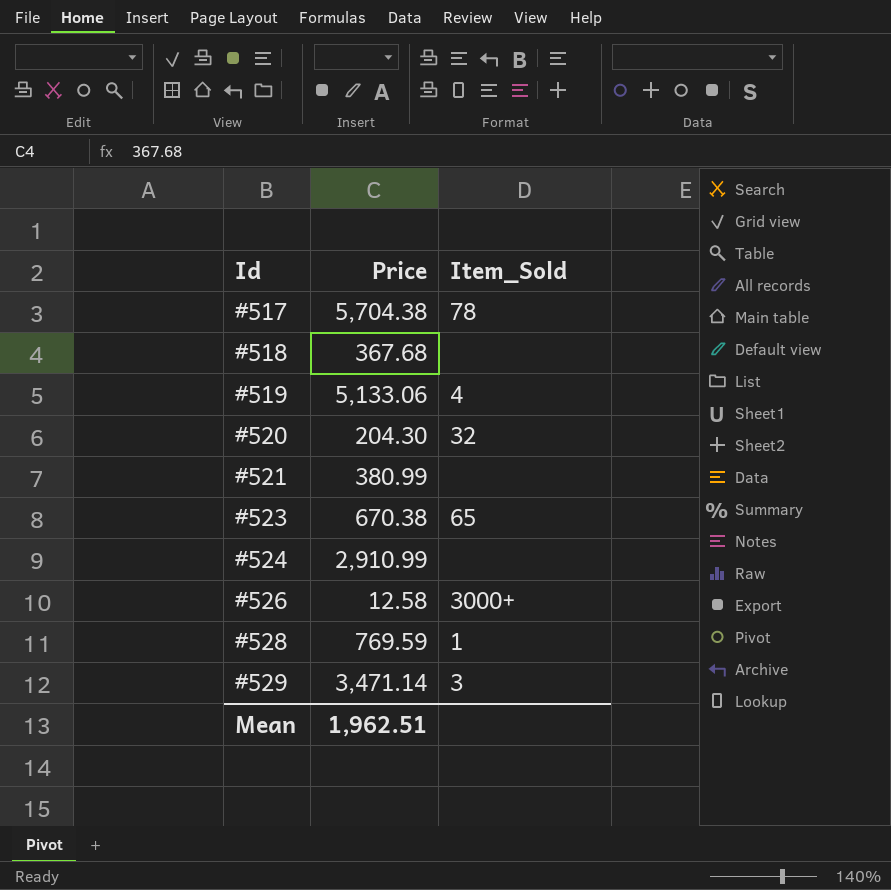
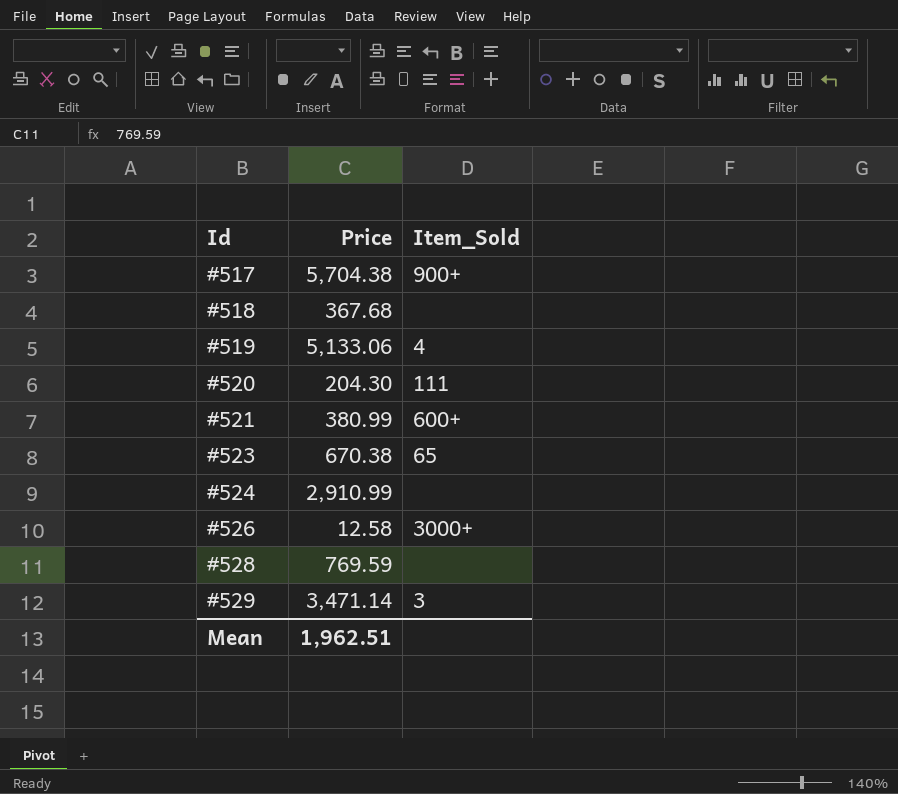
#517 | Item_Sold: 78 -> 900+
#520 | Item_Sold: 32 -> 111
#521 | Item_Sold: none -> 600+
#528 | Item_Sold: 1 -> none

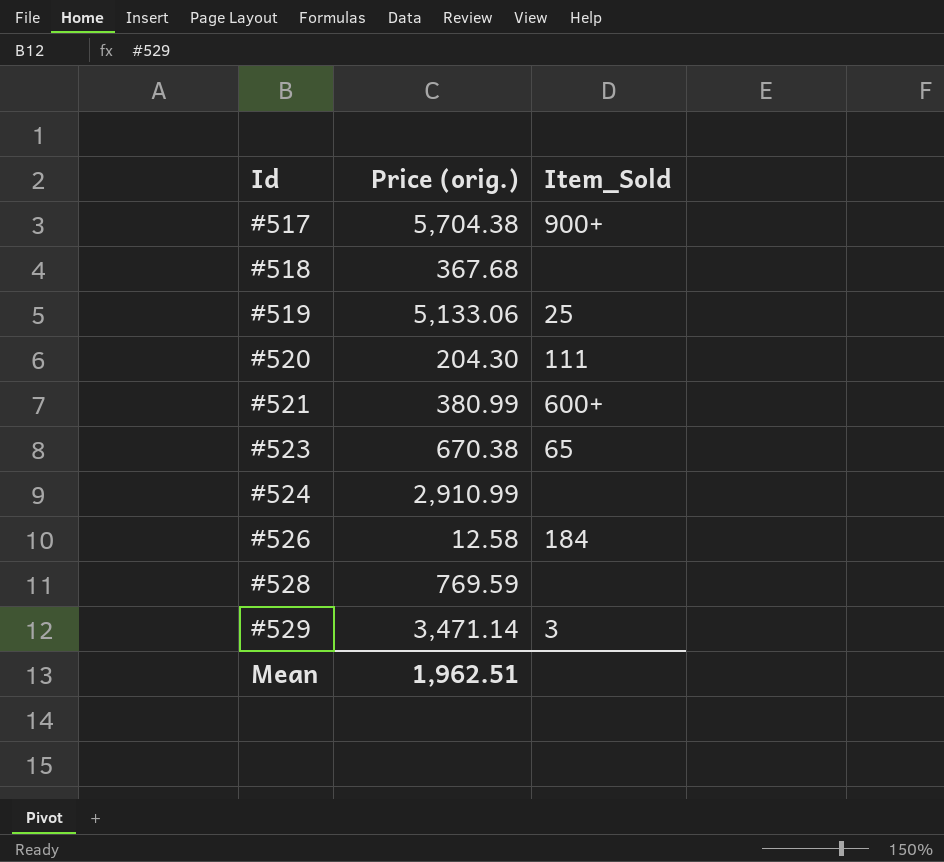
column name: Price -> Price (orig.)
#519 | Item_Sold: 4 -> 25
#526 | Item_Sold: 3000+ -> 184

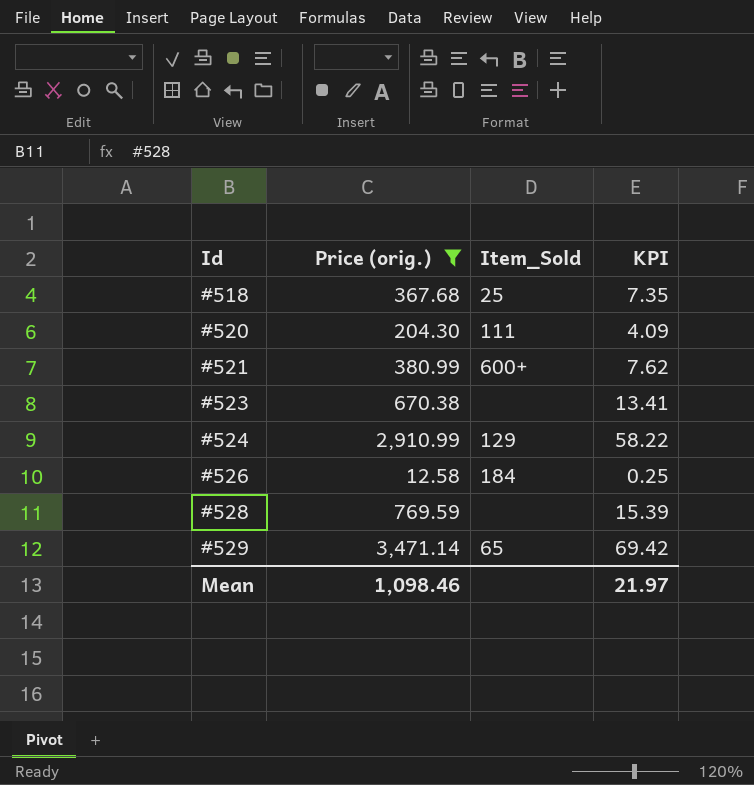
filter: none -> Price (orig.) <= 3,471.14
column KPI | formula: none -> [Price (orig.)] * 0.02
#518 | Item_Sold: none -> 25
#523 | Item_Sold: 65 -> none
#524 | Item_Sold: none -> 129
#529 | Item_Sold: 3 -> 65
Mean | Price (orig.): 1,962.51 -> 1,098.46

